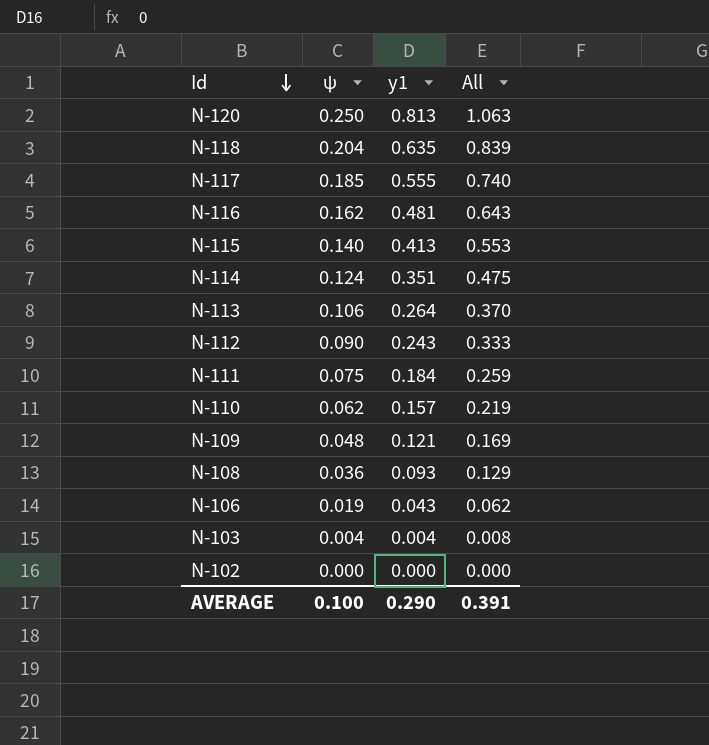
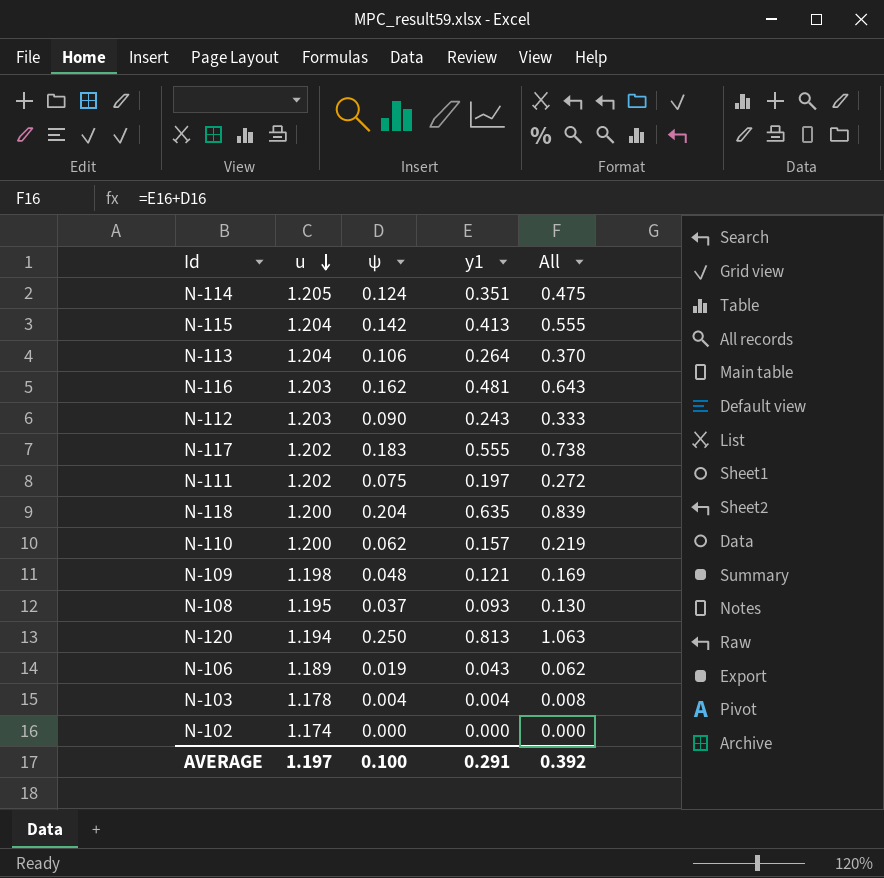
row order: Id descending -> u descending
column u | position: none -> 2
N-115 | ψ: 0.140 -> 0.142
N-115 | All: 0.553 -> 0.555
N-117 | ψ: 0.185 -> 0.183
N-117 | All: 0.740 -> 0.738
N-111 | y1: 0.184 -> 0.197
N-111 | All: 0.259 -> 0.272
N-108 | ψ: 0.036 -> 0.037
N-108 | All: 0.129 -> 0.130
AVERAGE | y1: 0.290 -> 0.291
AVERAGE | All: 0.391 -> 0.392

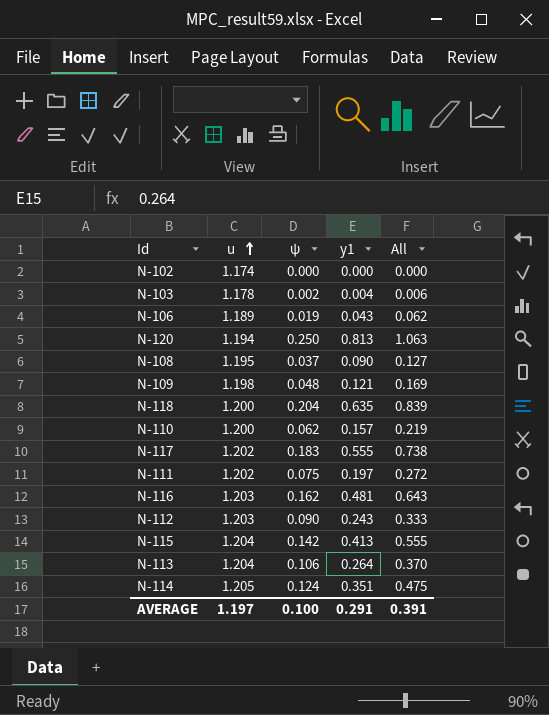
row order: u descending -> u ascending
N-103 | ψ: 0.004 -> 0.002
N-103 | All: 0.008 -> 0.006
N-108 | y1: 0.093 -> 0.090
N-108 | All: 0.130 -> 0.127
AVERAGE | All: 0.392 -> 0.391

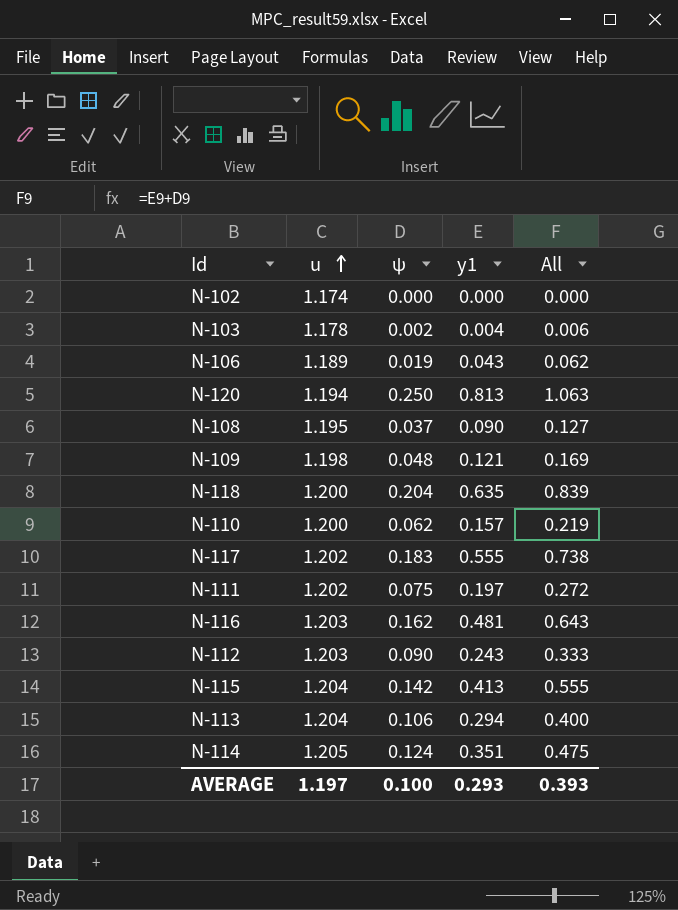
N-113 | y1: 0.264 -> 0.294
N-113 | All: 0.370 -> 0.400
AVERAGE | y1: 0.291 -> 0.293
AVERAGE | All: 0.391 -> 0.393

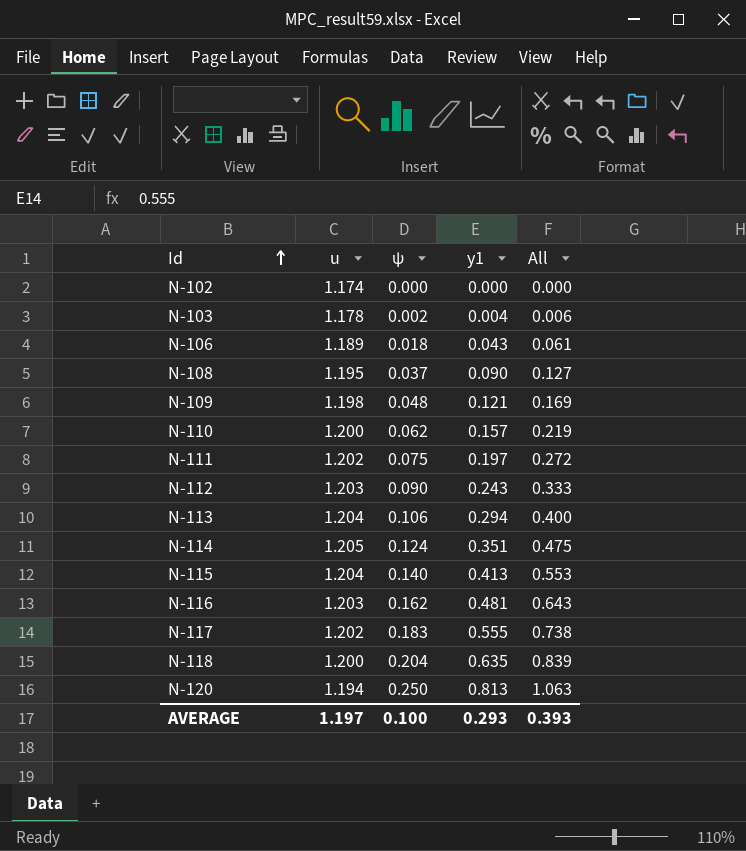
row order: u ascending -> Id ascending
N-106 | ψ: 0.019 -> 0.018
N-106 | All: 0.062 -> 0.061
N-115 | ψ: 0.142 -> 0.140
N-115 | All: 0.555 -> 0.553

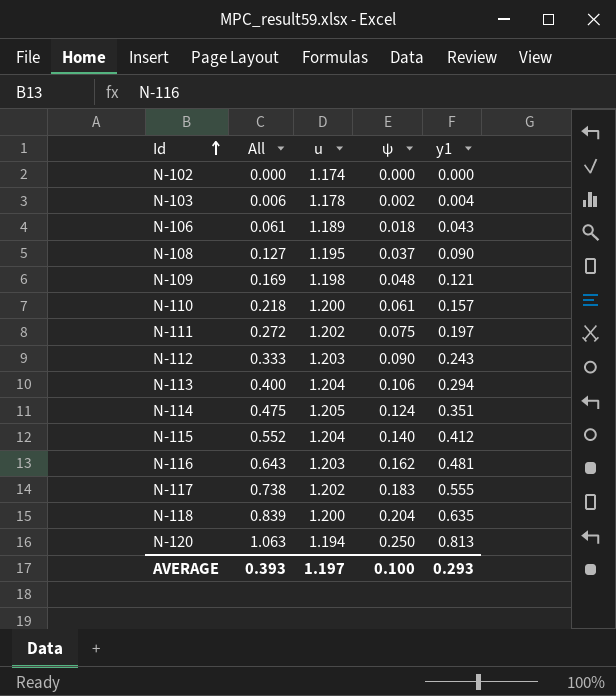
column All | position: 5 -> 2
N-110 | All: 0.219 -> 0.218
N-110 | ψ: 0.062 -> 0.061
N-115 | All: 0.553 -> 0.552
N-115 | y1: 0.413 -> 0.412

